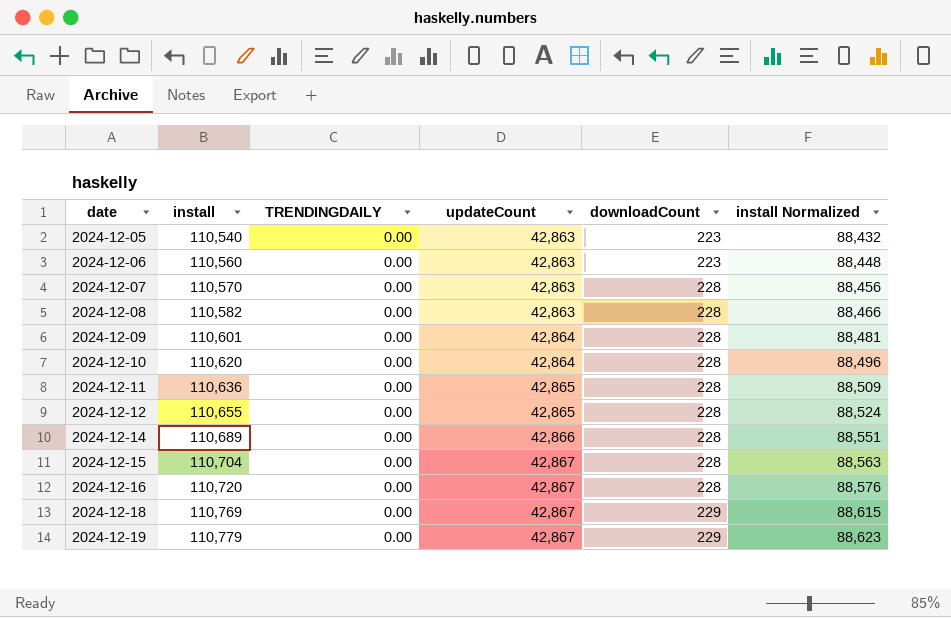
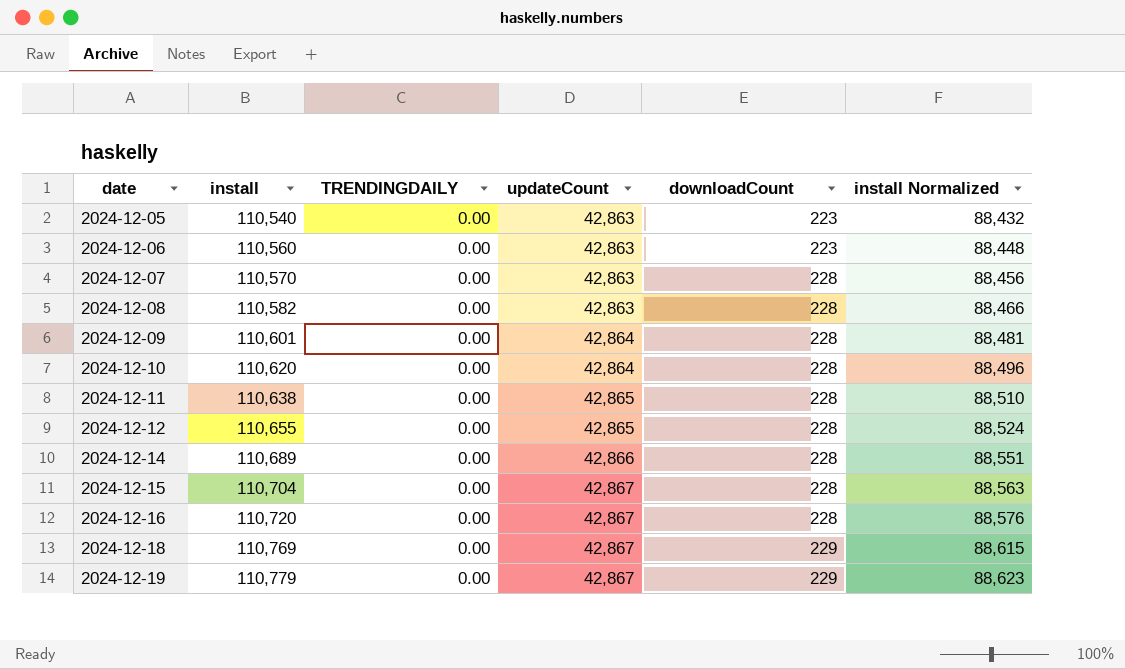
2024-12-11 | install: 110,636 -> 110,638
2024-12-11 | install Normalized: 88,509 -> 88,510

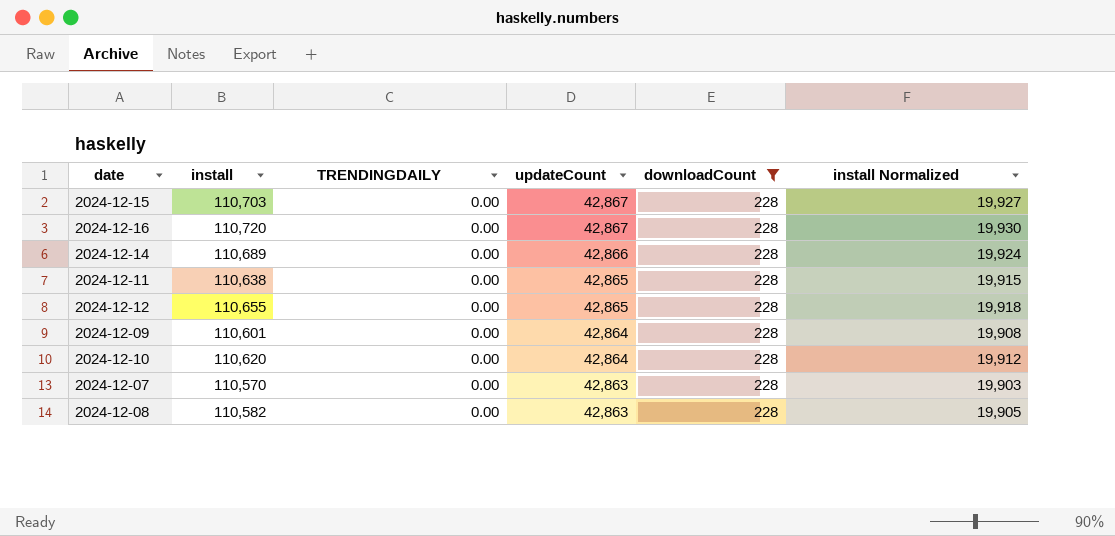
filter: none -> downloadCount = 228
row order: date ascending -> updateCount descending
column install Normalized | formula: [install] * 0.8 -> [install] * 0.18
2024-12-15 | install: 110,704 -> 110,703

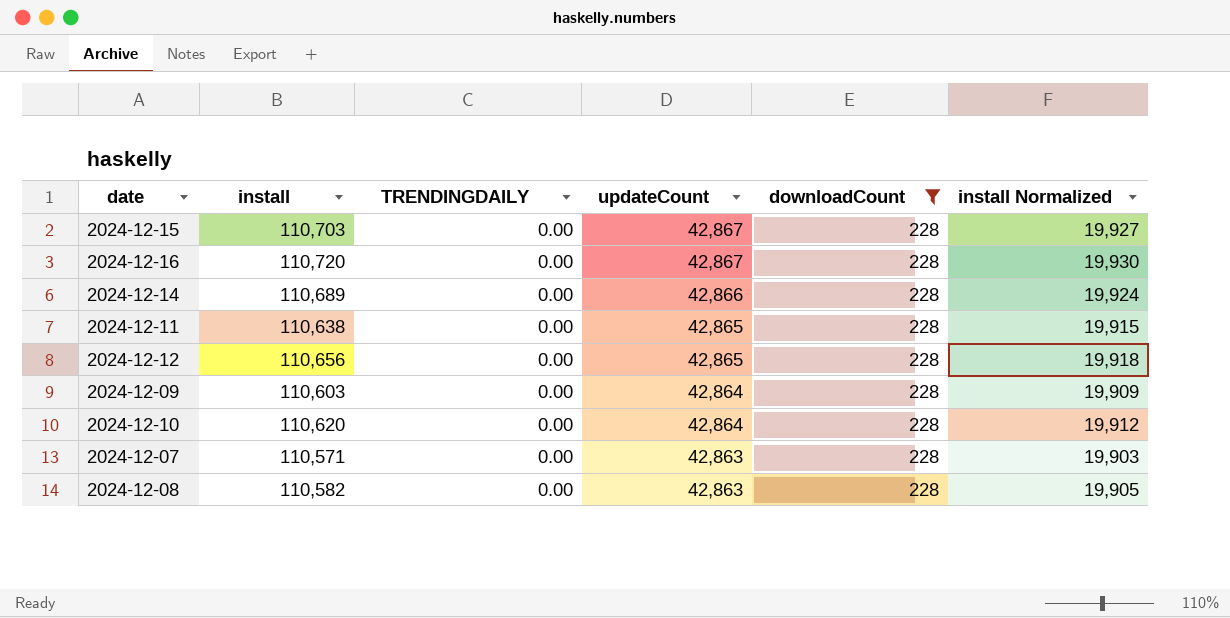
2024-12-12 | install: 110,655 -> 110,656
2024-12-09 | install: 110,601 -> 110,603
2024-12-09 | install Normalized: 19,908 -> 19,909
2024-12-07 | install: 110,570 -> 110,571

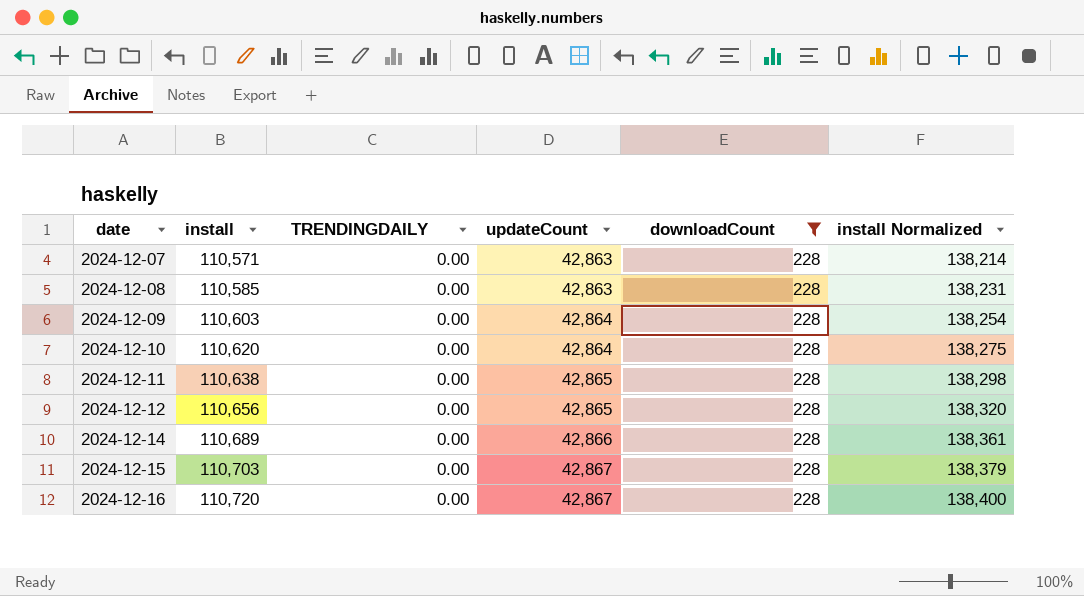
row order: updateCount descending -> date ascending
column install Normalized | formula: [install] * 0.18 -> [install] * 1.25
2024-12-08 | install: 110,582 -> 110,585

